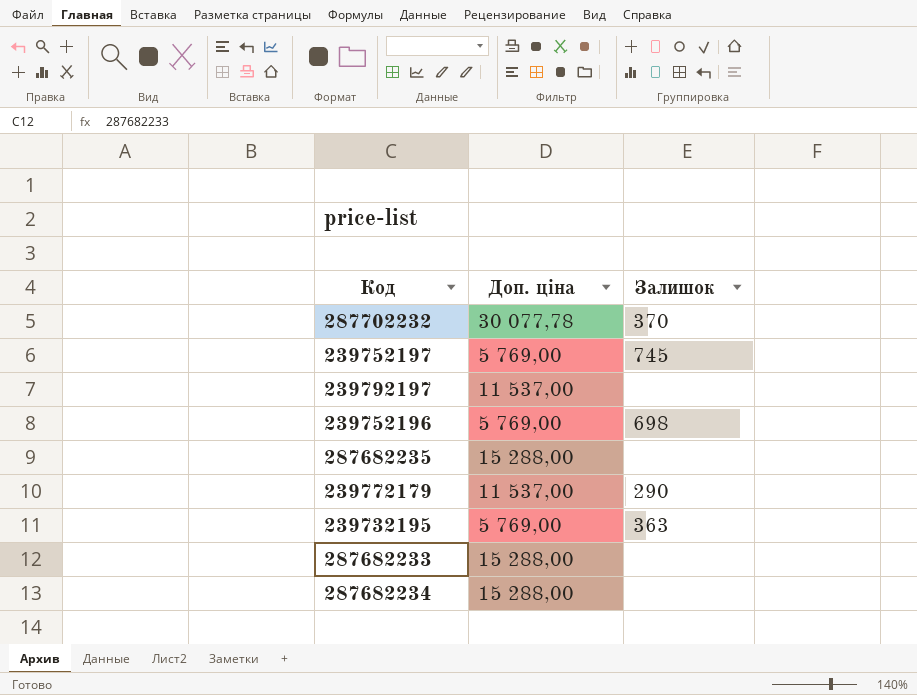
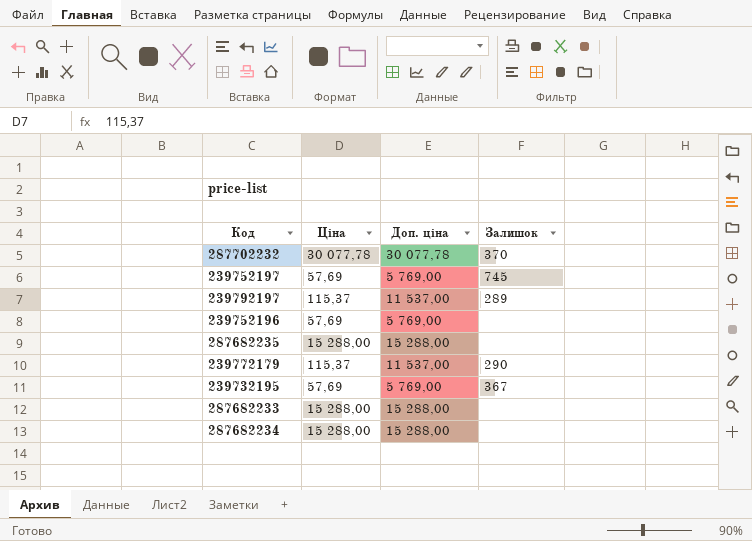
column Ціна | position: none -> 2
239792197 | Залишок: none -> 289
239752196 | Залишок: 698 -> none
239732195 | Залишок: 363 -> 367

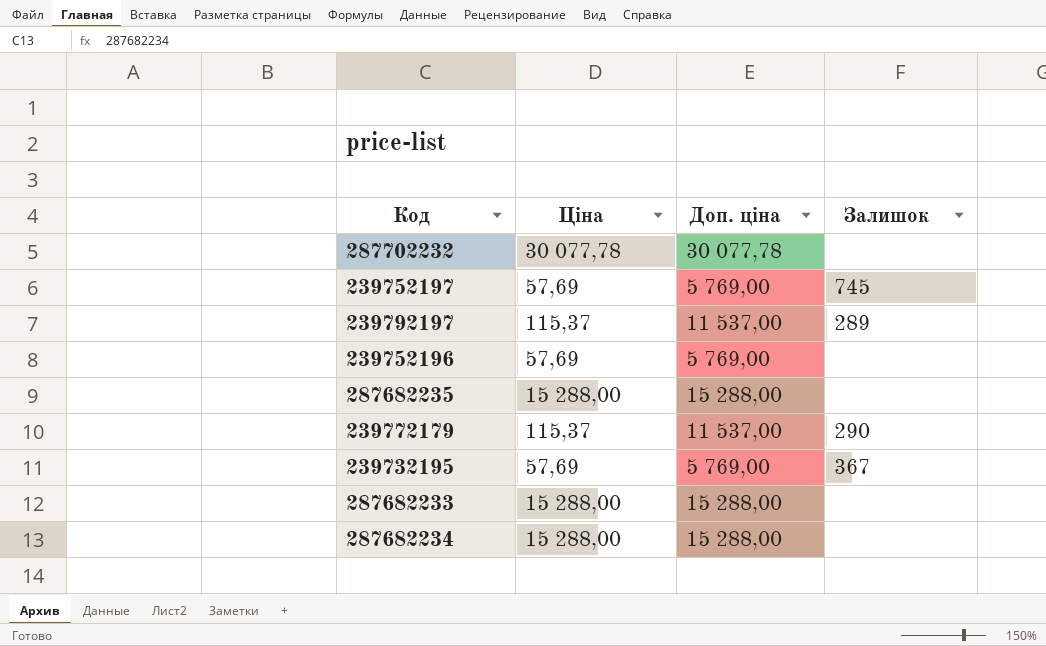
287702232 | Залишок: 370 -> none

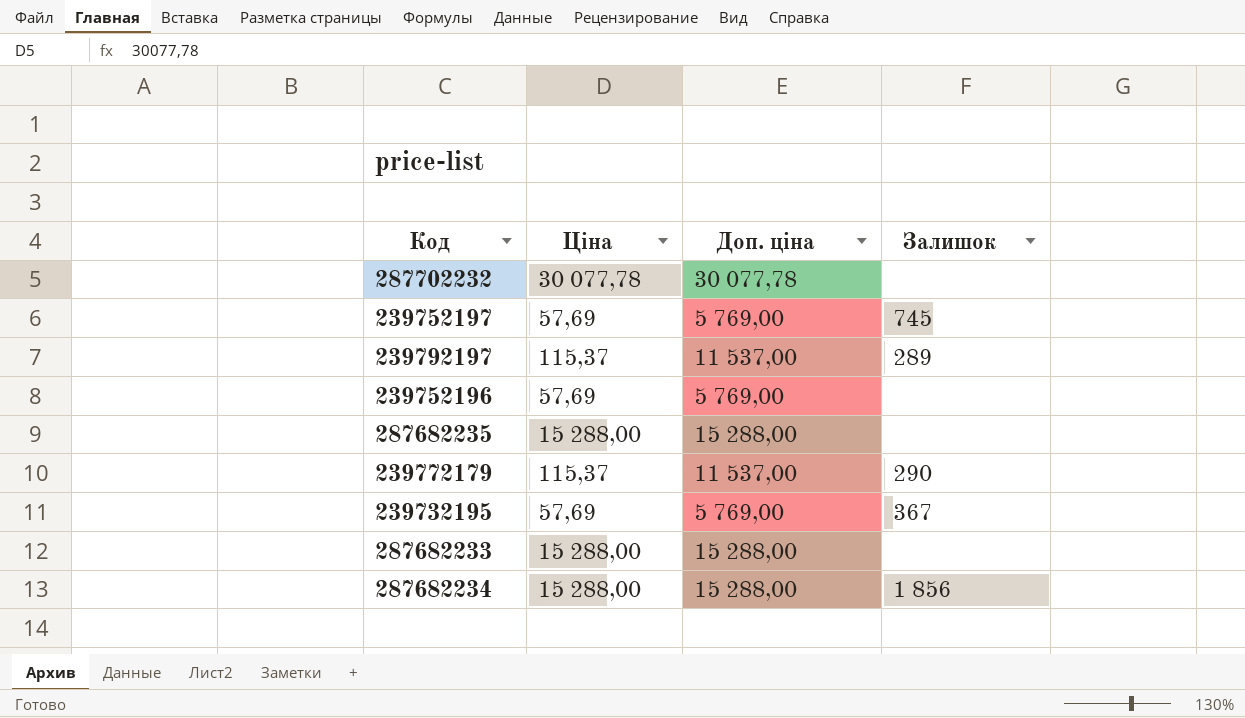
287682234 | Залишок: none -> 1 856

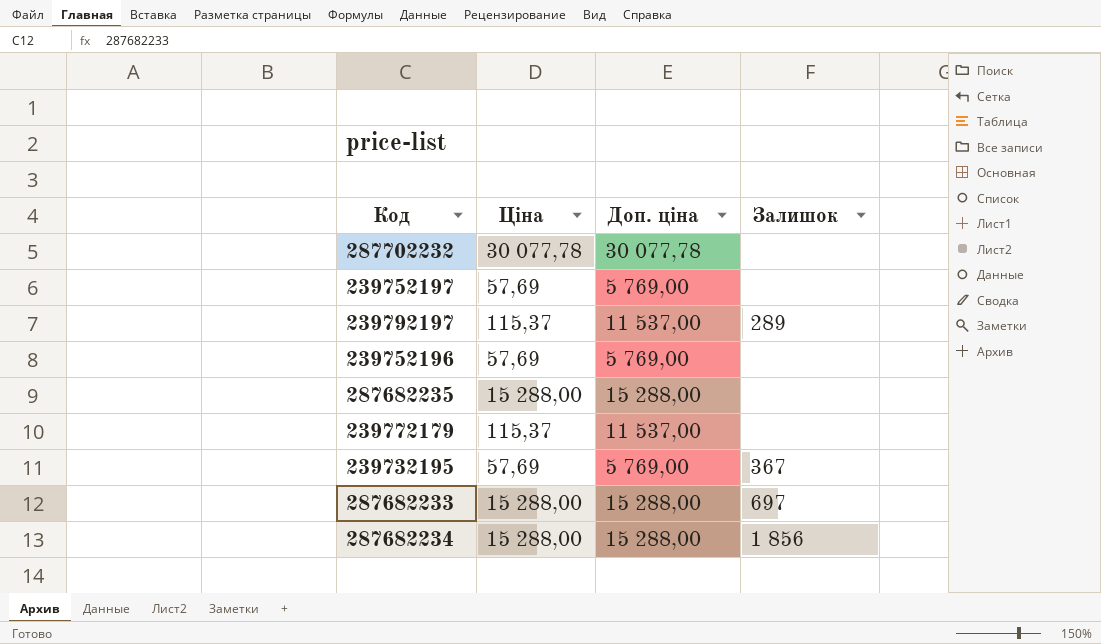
239752197 | Залишок: 745 -> none
239772179 | Залишок: 290 -> none
287682233 | Залишок: none -> 697

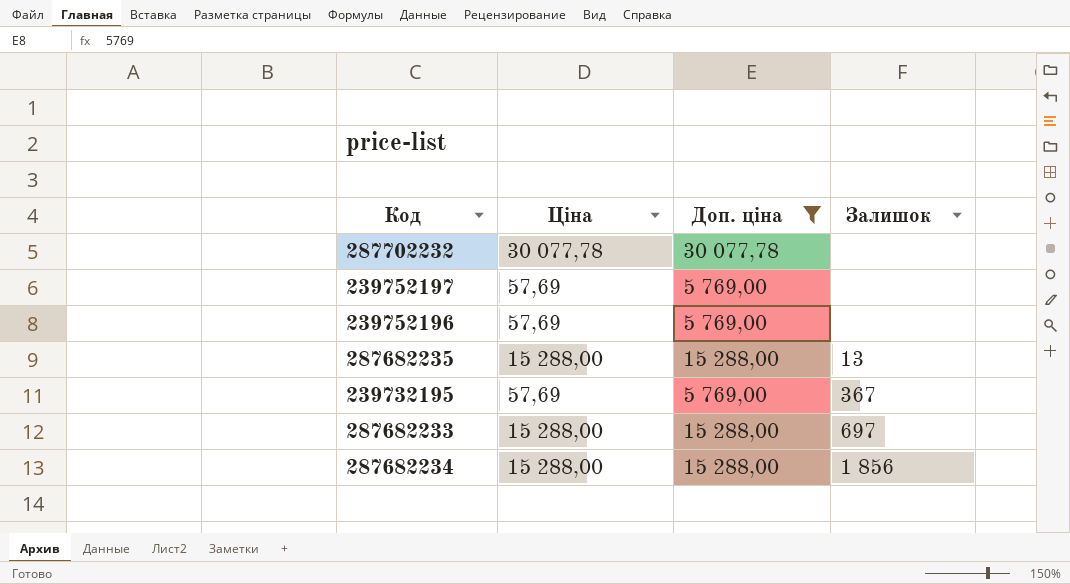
filter: none -> Доп. ціна != 11 537,00
287682235 | Залишок: none -> 13

